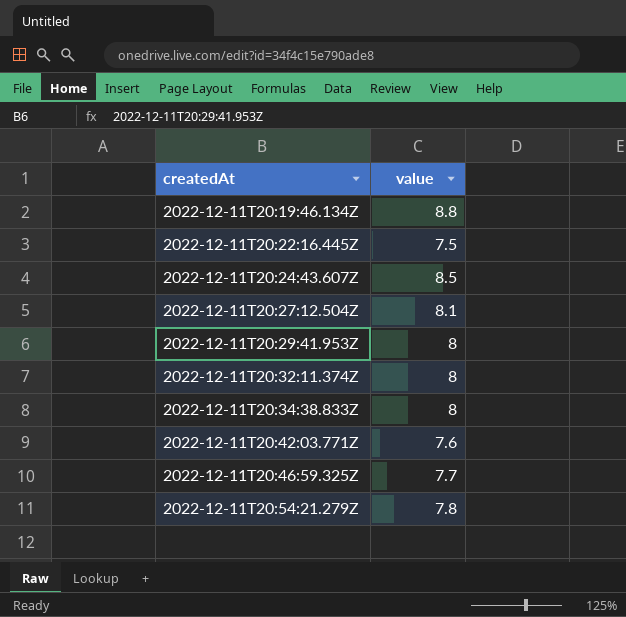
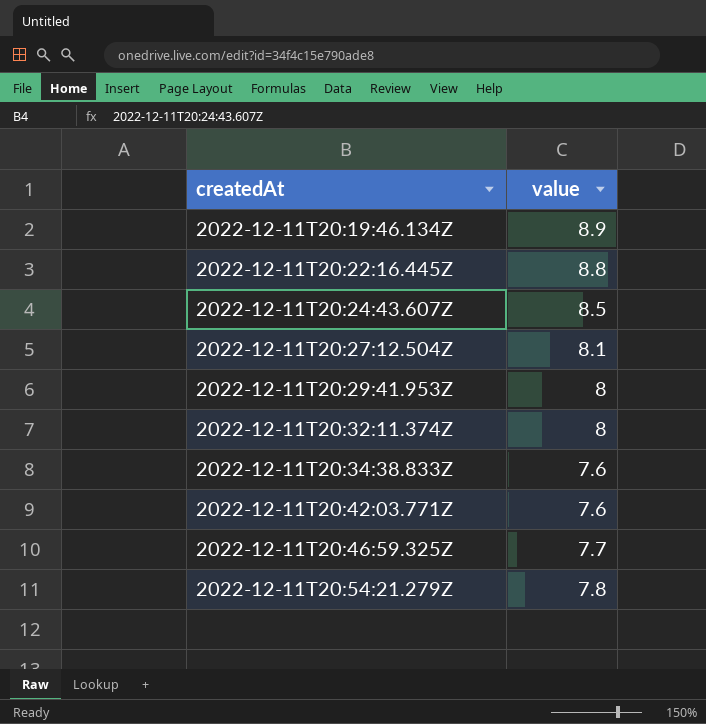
2022-12-11T20:19:46.134Z | value: 8.8 -> 8.9
2022-12-11T20:22:16.445Z | value: 7.5 -> 8.8
2022-12-11T20:34:38.833Z | value: 8 -> 7.6

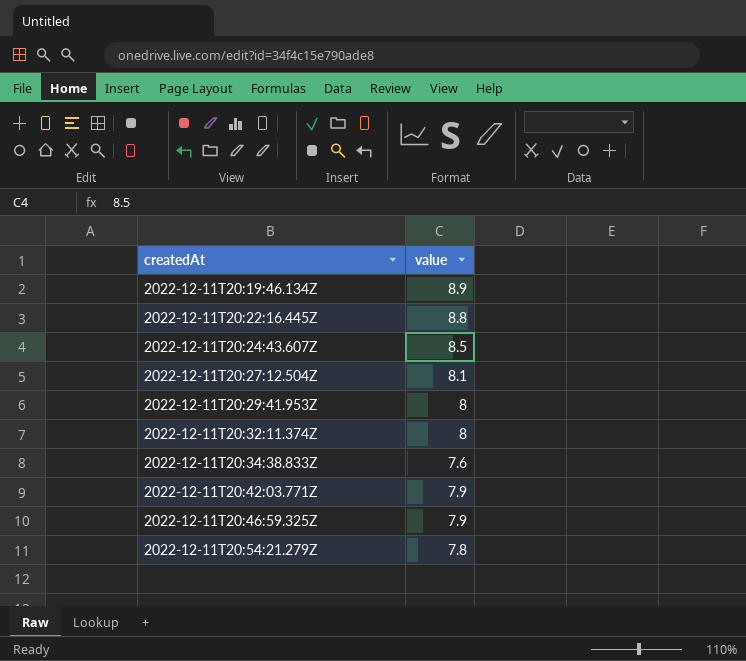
2022-12-11T20:42:03.771Z | value: 7.6 -> 7.9
2022-12-11T20:46:59.325Z | value: 7.7 -> 7.9

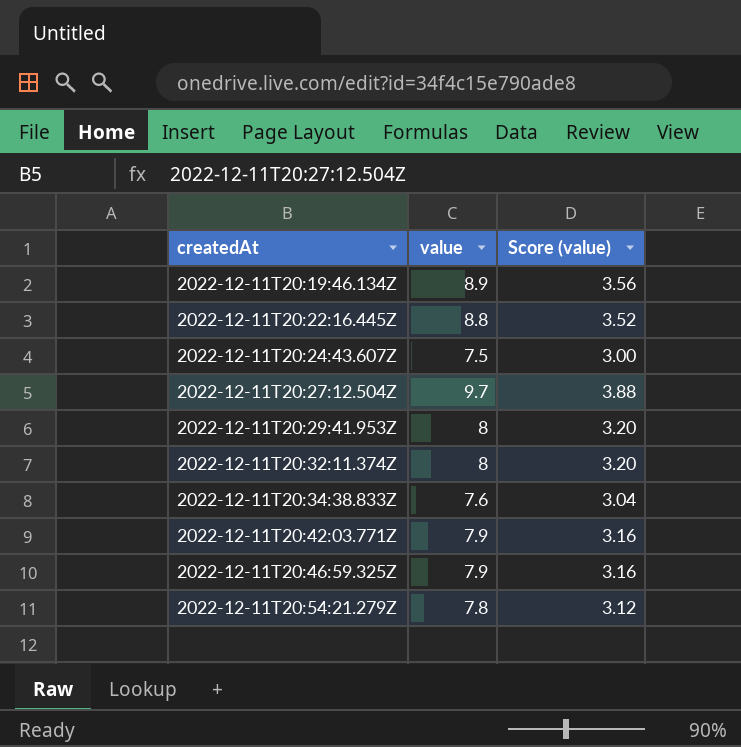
column Score (value) | formula: none -> [value] * 0.4
2022-12-11T20:24:43.607Z | value: 8.5 -> 7.5
2022-12-11T20:27:12.504Z | value: 8.1 -> 9.7

